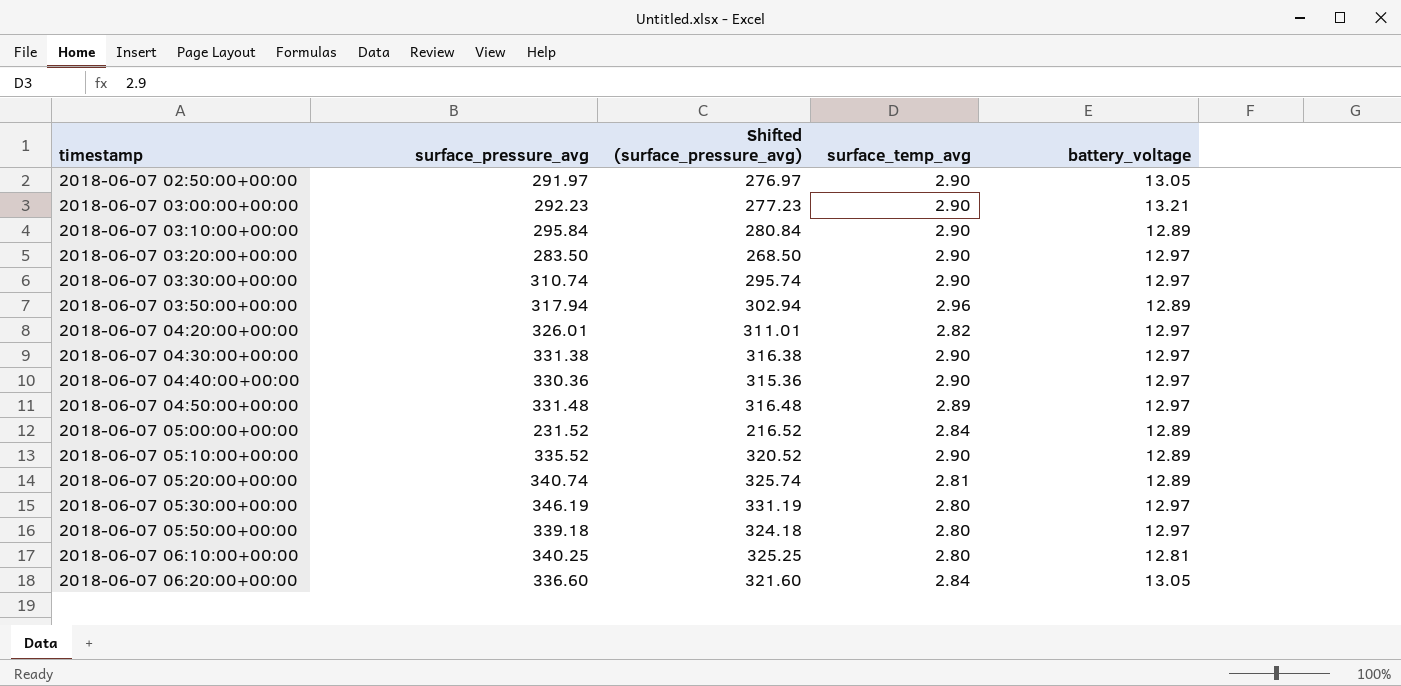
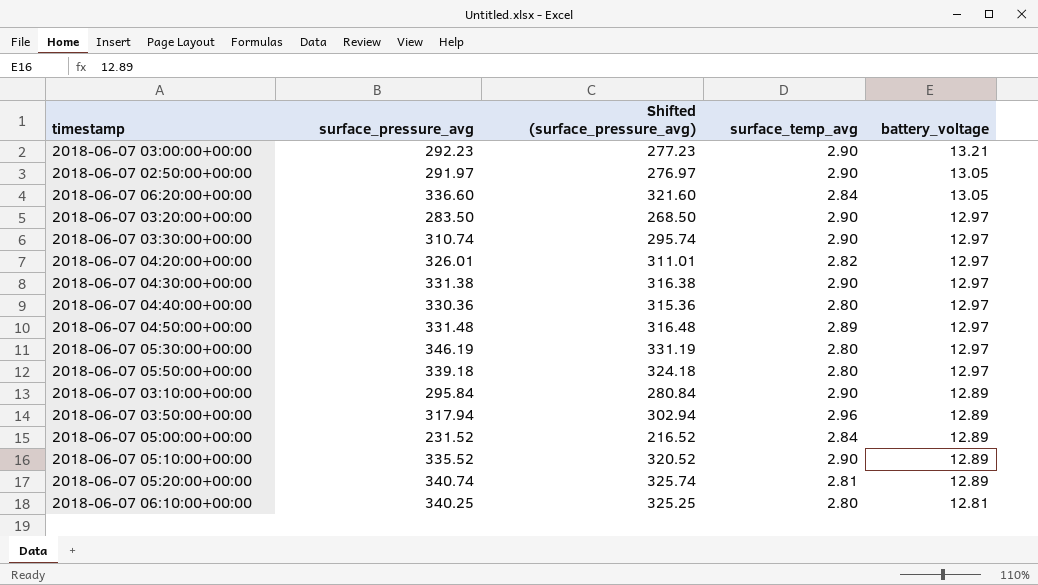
row order: timestamp ascending -> battery_voltage descending
2018-06-07 04:40:00+00:00 | surface_temp_avg: 2.90 -> 2.80

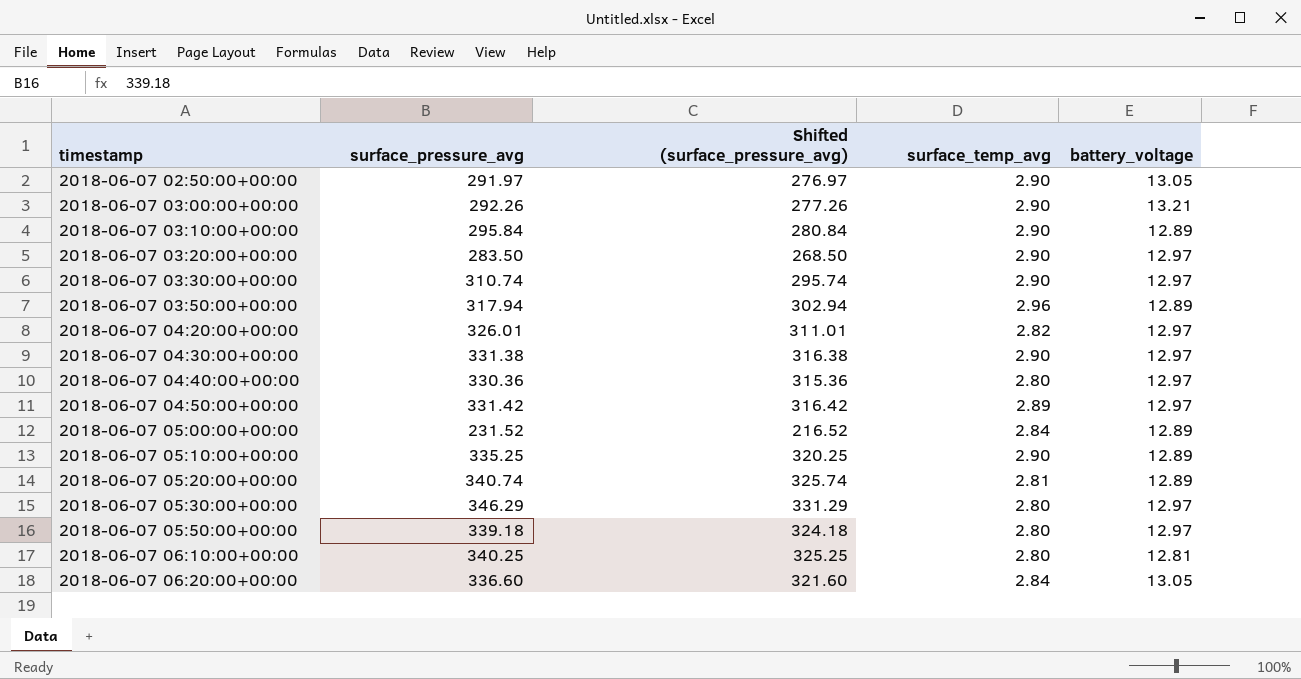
row order: battery_voltage descending -> timestamp ascending
2018-06-07 03:00:00+00:00 | surface_pressure_avg: 292.23 -> 292.26
2018-06-07 03:00:00+00:00 | Shifted (surface_pressure_avg): 277.23 -> 277.26
2018-06-07 04:50:00+00:00 | surface_pressure_avg: 331.48 -> 331.42
2018-06-07 04:50:00+00:00 | Shifted (surface_pressure_avg): 316.48 -> 316.42
2018-06-07 05:10:00+00:00 | surface_pressure_avg: 335.52 -> 335.25
2018-06-07 05:10:00+00:00 | Shifted (surface_pressure_avg): 320.52 -> 320.25
2018-06-07 05:30:00+00:00 | surface_pressure_avg: 346.19 -> 346.29
2018-06-07 05:30:00+00:00 | Shifted (surface_pressure_avg): 331.19 -> 331.29

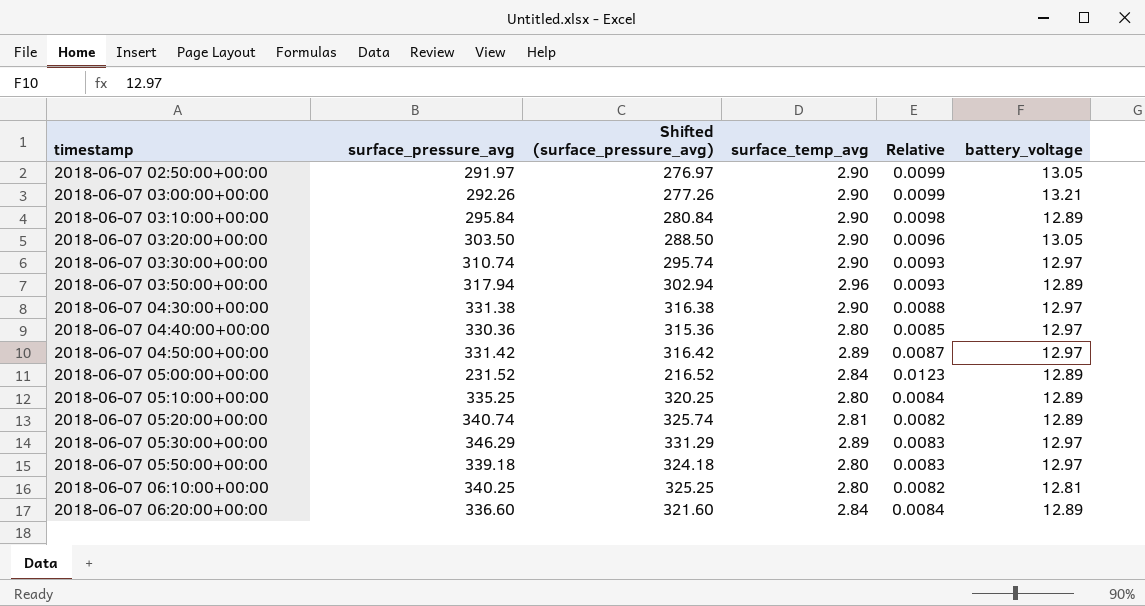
column Relative | formula: none -> [surface_temp_avg] / [surface_pressure_avg]
row 2018-06-07 04:20:00+00:00: 326.01 | 311.01 | 2.82 | 12.97 -> none
2018-06-07 03:20:00+00:00 | surface_pressure_avg: 283.50 -> 303.50
2018-06-07 03:20:00+00:00 | Shifted (surface_pressure_avg): 268.50 -> 288.50
2018-06-07 03:20:00+00:00 | battery_voltage: 12.97 -> 13.05
2018-06-07 05:10:00+00:00 | surface_temp_avg: 2.90 -> 2.80
2018-06-07 05:30:00+00:00 | surface_temp_avg: 2.80 -> 2.89
2018-06-07 06:20:00+00:00 | battery_voltage: 13.05 -> 12.89

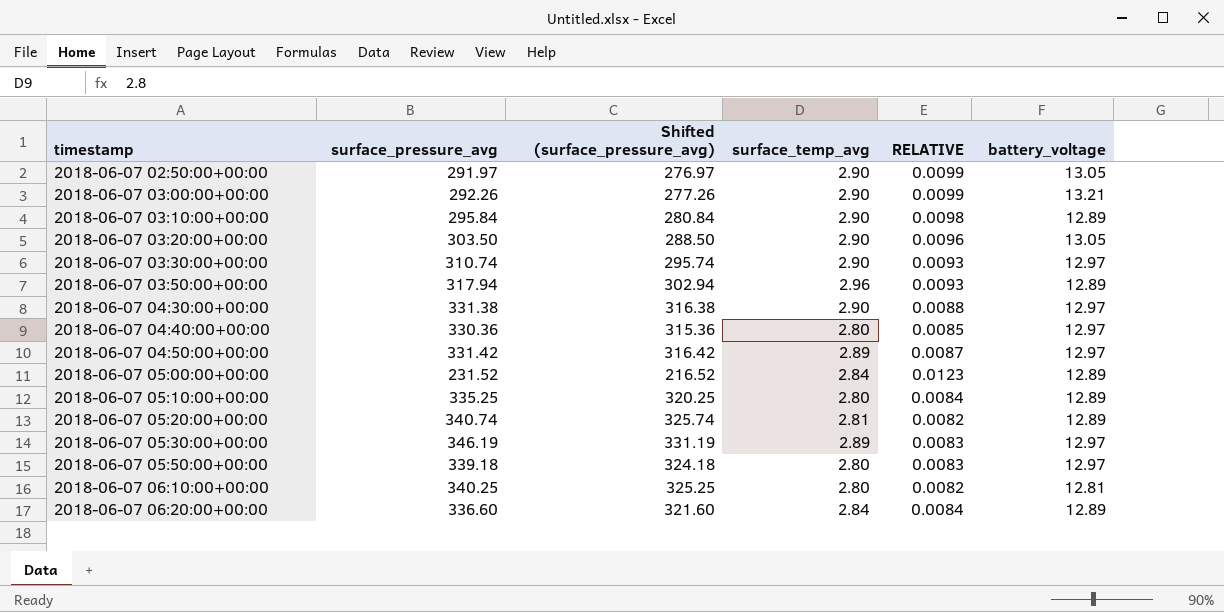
column name: Relative -> RELATIVE
2018-06-07 05:30:00+00:00 | surface_pressure_avg: 346.29 -> 346.19
2018-06-07 05:30:00+00:00 | Shifted (surface_pressure_avg): 331.29 -> 331.19

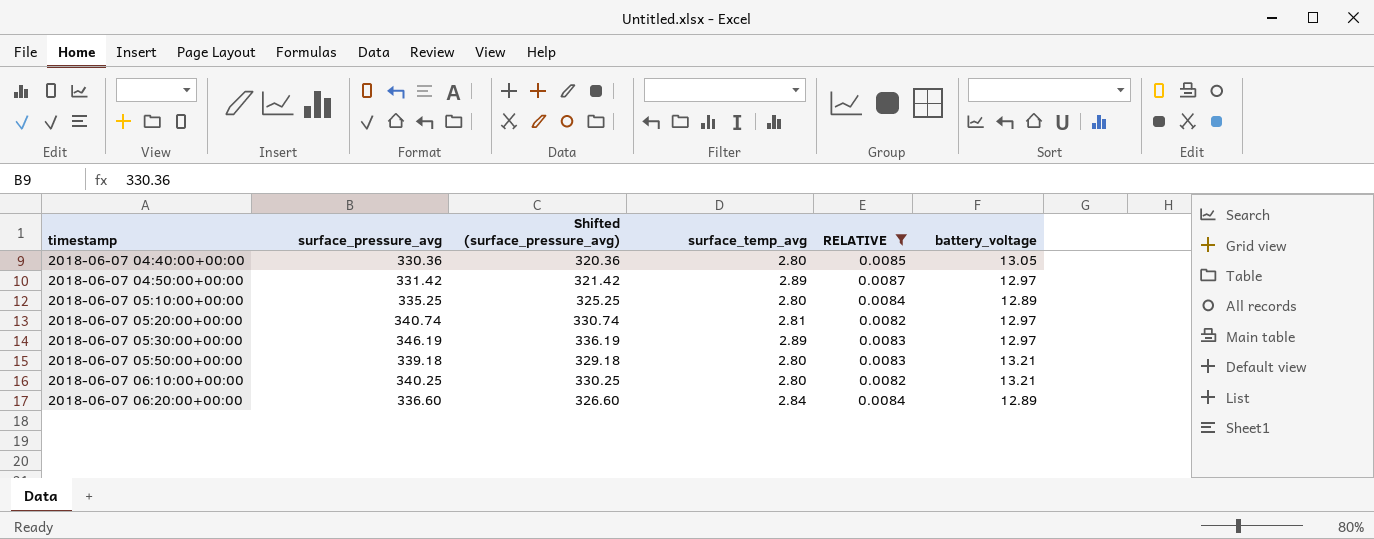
filter: none -> RELATIVE <= 0.0087
column Shifted (surface_pressure_avg) | formula: [surface_pressure_avg] - 15 -> [surface_pressure_avg] - 10
2018-06-07 04:40:00+00:00 | battery_voltage: 12.97 -> 13.05
2018-06-07 05:20:00+00:00 | battery_voltage: 12.89 -> 12.97
2018-06-07 05:50:00+00:00 | battery_voltage: 12.97 -> 13.21
2018-06-07 06:10:00+00:00 | battery_voltage: 12.81 -> 13.21

